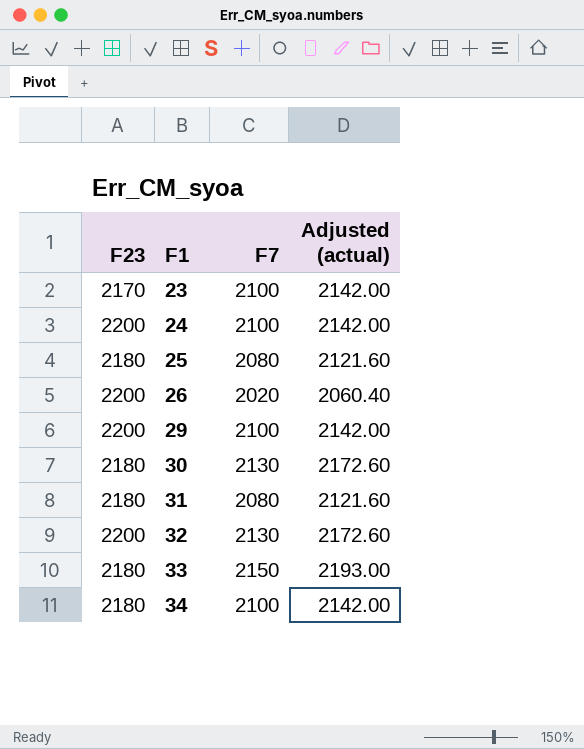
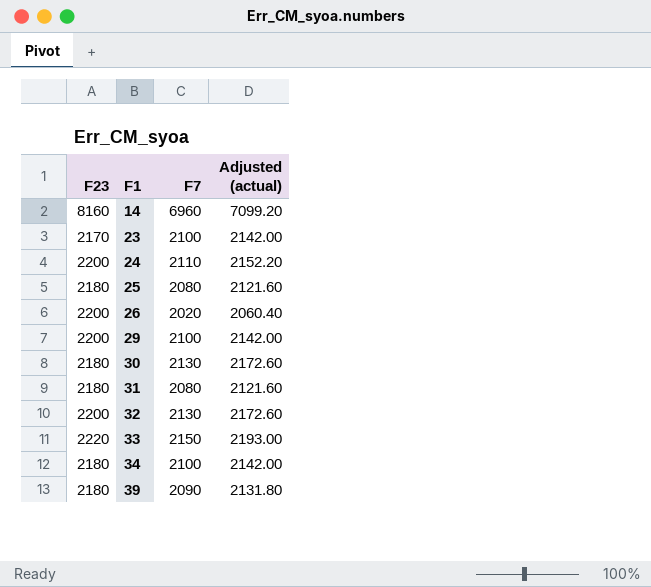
row 14: none -> 8160 | 6960 | 7099.20
24 | F7: 2100 -> 2110
24 | Adjusted (actual): 2142.00 -> 2152.20
33 | F23: 2180 -> 2220
row 39: none -> 2180 | 2090 | 2131.80

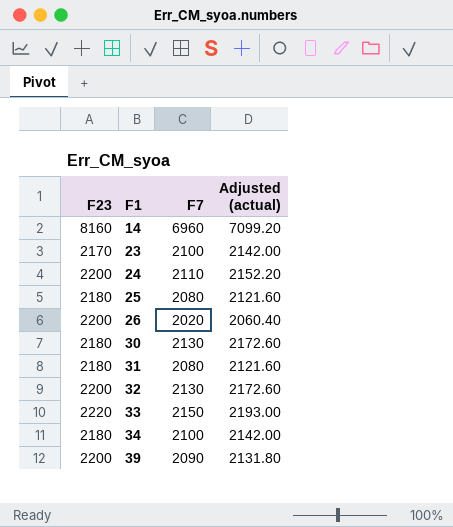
row 29: 2200 | 2100 | 2142.00 -> none
39 | F23: 2180 -> 2200

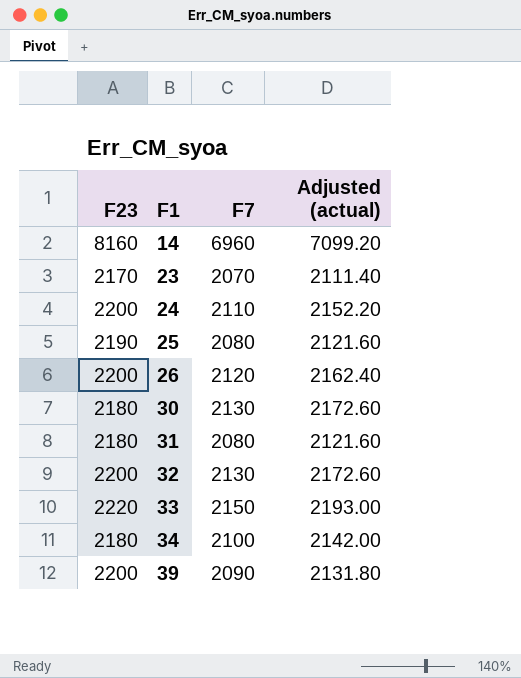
23 | F7: 2100 -> 2070
23 | Adjusted (actual): 2142.00 -> 2111.40
25 | F23: 2180 -> 2190
26 | F7: 2020 -> 2120
26 | Adjusted (actual): 2060.40 -> 2162.40

